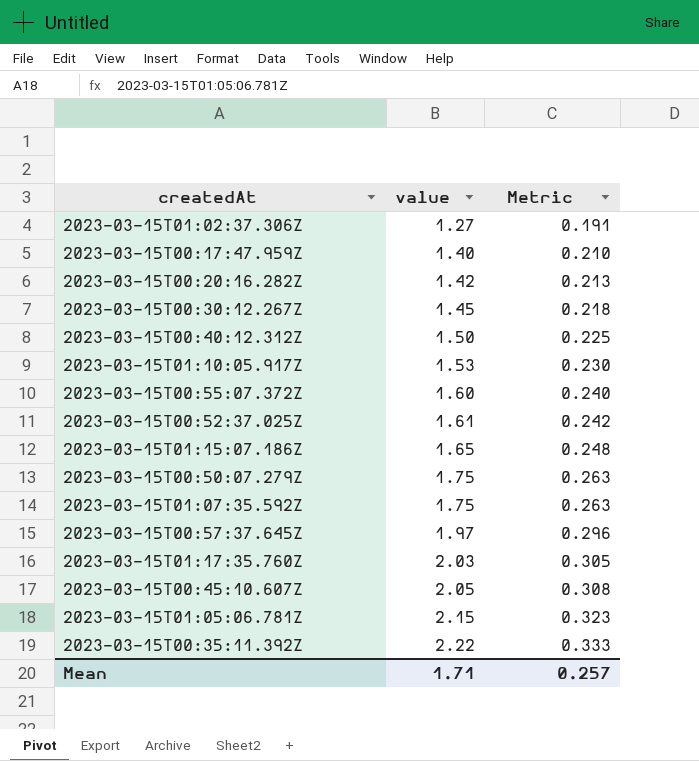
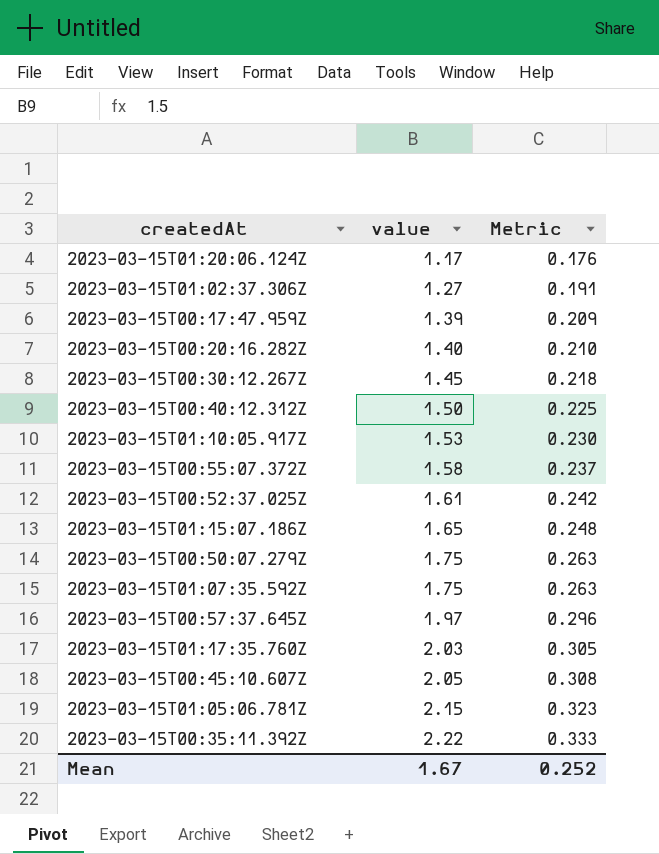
row 2023-03-15T01:20:06.124Z: none -> 1.17 | 0.176
2023-03-15T00:17:47.959Z | value: 1.40 -> 1.39
2023-03-15T00:17:47.959Z | Metric: 0.210 -> 0.209
2023-03-15T00:20:16.282Z | value: 1.42 -> 1.40
2023-03-15T00:20:16.282Z | Metric: 0.213 -> 0.210
2023-03-15T00:55:07.372Z | value: 1.60 -> 1.58
2023-03-15T00:55:07.372Z | Metric: 0.240 -> 0.237
Mean | value: 1.71 -> 1.67
Mean | Metric: 0.257 -> 0.252

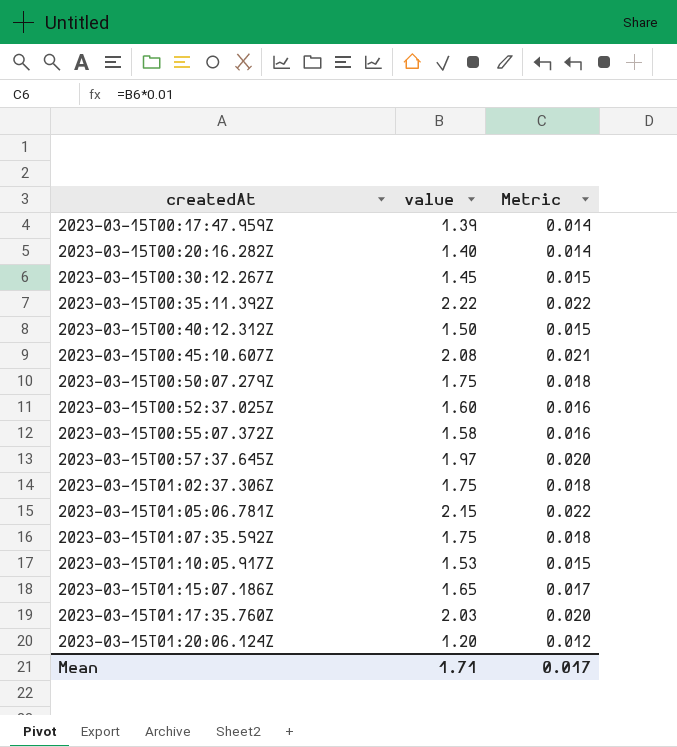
row order: value ascending -> createdAt ascending
column Metric | formula: [value] * 0.15 -> [value] * 0.01
2023-03-15T00:45:10.607Z | value: 2.05 -> 2.08
2023-03-15T00:52:37.025Z | value: 1.61 -> 1.60
2023-03-15T01:02:37.306Z | value: 1.27 -> 1.75
2023-03-15T01:20:06.124Z | value: 1.17 -> 1.20
Mean | value: 1.67 -> 1.71
Mean | Metric: 0.252 -> 0.017

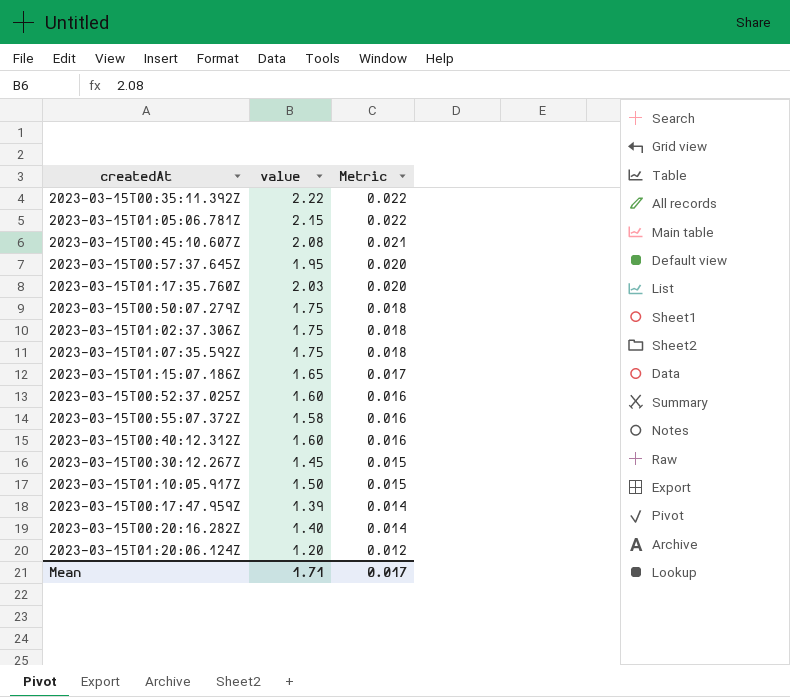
row order: createdAt ascending -> Metric descending
2023-03-15T00:57:37.645Z | value: 1.97 -> 1.95
2023-03-15T00:40:12.312Z | value: 1.50 -> 1.60
2023-03-15T00:40:12.312Z | Metric: 0.015 -> 0.016
2023-03-15T01:10:05.917Z | value: 1.53 -> 1.50

